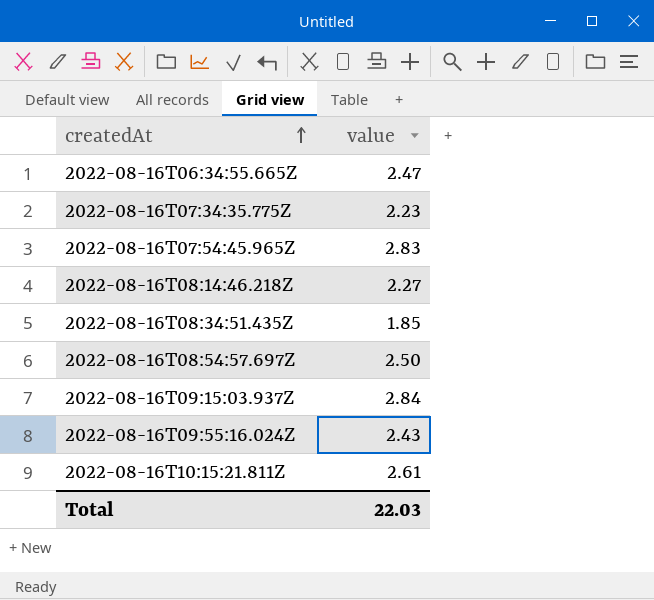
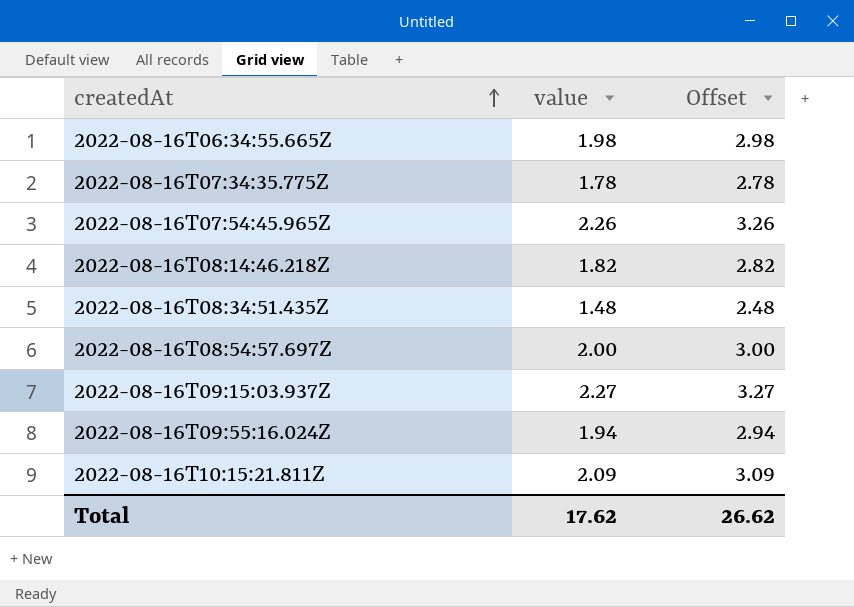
column Offset | formula: none -> [value] + 1
2022-08-16T06:34:55.665Z | value: 2.47 -> 1.98
2022-08-16T07:34:35.775Z | value: 2.23 -> 1.78
2022-08-16T07:54:45.965Z | value: 2.83 -> 2.26
2022-08-16T08:14:46.218Z | value: 2.27 -> 1.82
2022-08-16T08:34:51.435Z | value: 1.85 -> 1.48
2022-08-16T08:54:57.697Z | value: 2.50 -> 2.00
2022-08-16T09:15:03.937Z | value: 2.84 -> 2.27
2022-08-16T09:55:16.024Z | value: 2.43 -> 1.94
2022-08-16T10:15:21.811Z | value: 2.61 -> 2.09
Total | value: 22.03 -> 17.62

